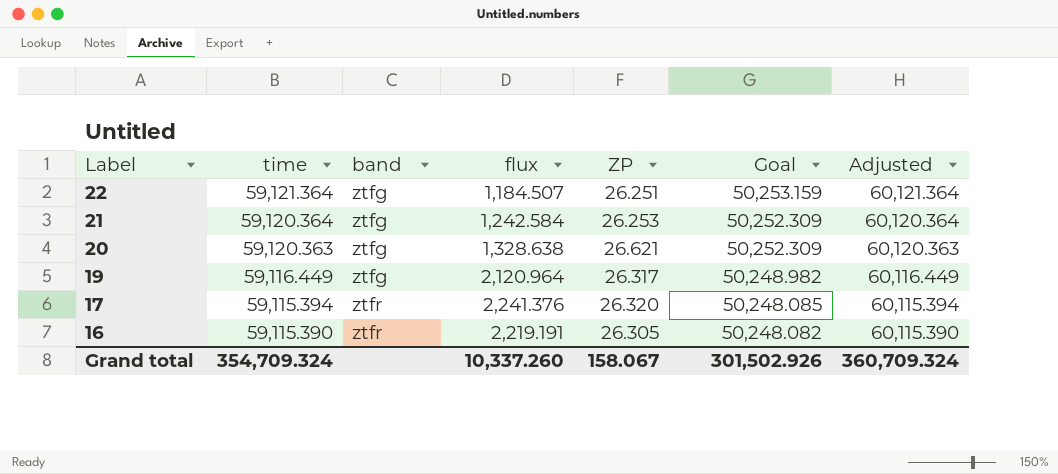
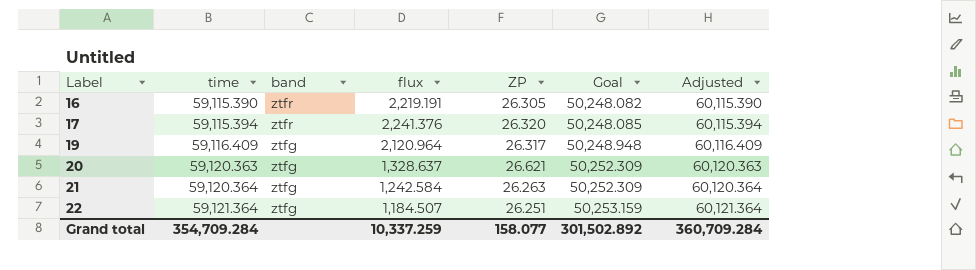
row order: Label descending -> Label ascending
19 | time: 59,116.449 -> 59,116.409
19 | Goal: 50,248.982 -> 50,248.948
19 | Adjusted: 60,116.449 -> 60,116.409
20 | flux: 1,328.638 -> 1,328.637
21 | ZP: 26.253 -> 26.263
Grand total | time: 354,709.324 -> 354,709.284
Grand total | flux: 10,337.260 -> 10,337.259
Grand total | ZP: 158.067 -> 158.077
Grand total | Goal: 301,502.926 -> 301,502.892
Grand total | Adjusted: 360,709.324 -> 360,709.284

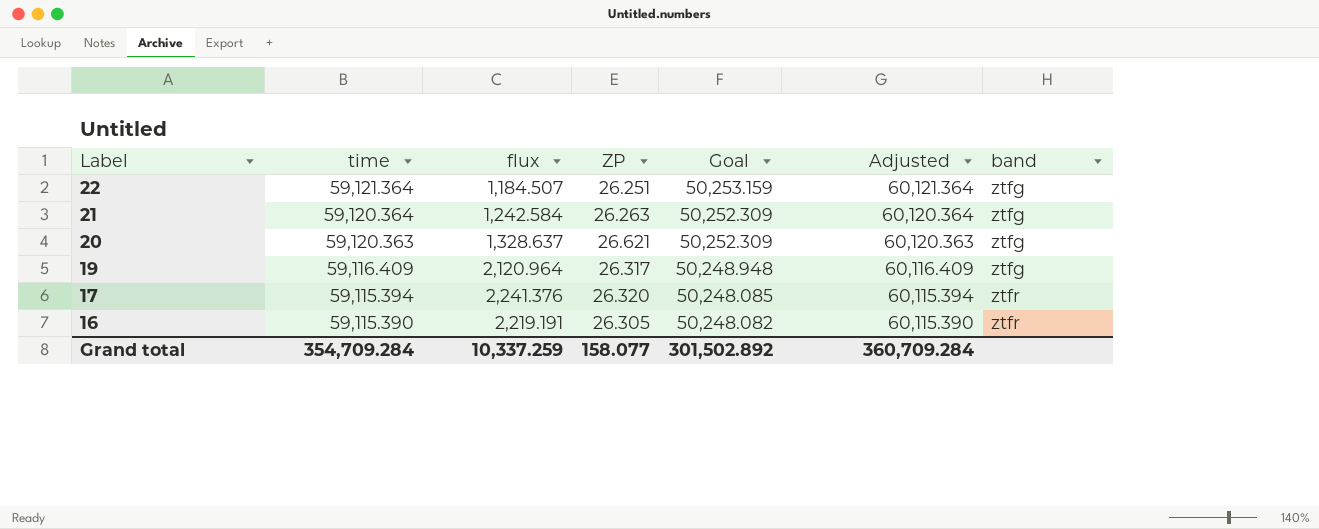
row order: Label ascending -> Label descending
column band | position: 3 -> 7

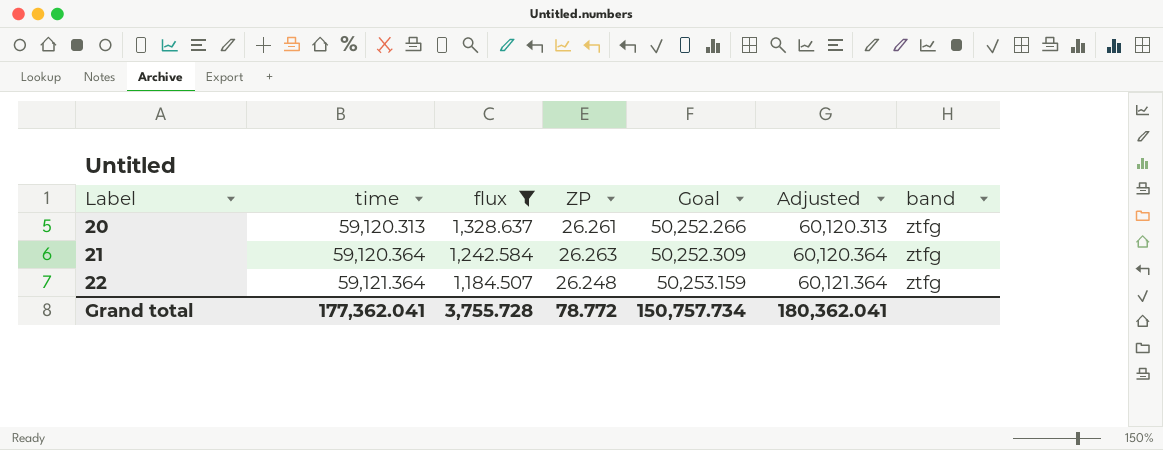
filter: none -> flux <= 1,328.637
row order: Label descending -> Label ascending
20 | time: 59,120.363 -> 59,120.313
20 | ZP: 26.621 -> 26.261
20 | Goal: 50,252.309 -> 50,252.266
20 | Adjusted: 60,120.363 -> 60,120.313
22 | ZP: 26.251 -> 26.248
Grand total | time: 354,709.284 -> 177,362.041
Grand total | flux: 10,337.259 -> 3,755.728
Grand total | ZP: 158.077 -> 78.772
Grand total | Goal: 301,502.892 -> 150,757.734
Grand total | Adjusted: 360,709.284 -> 180,362.041

